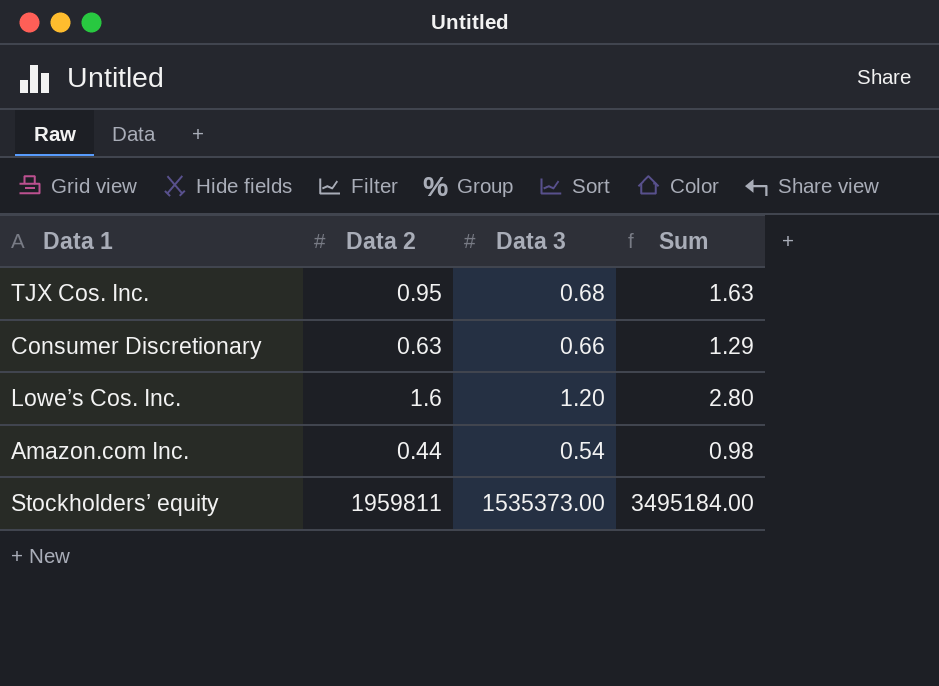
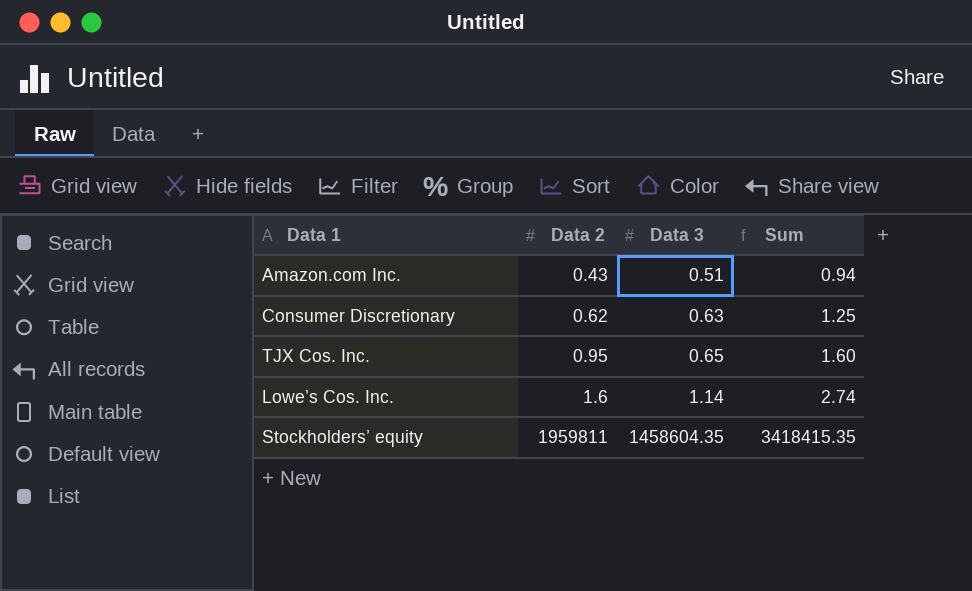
row order: none -> Data 2 ascending
Amazon.com Inc. | Data 2: 0.44 -> 0.43
Amazon.com Inc. | Data 3: 0.54 -> 0.51
Amazon.com Inc. | Sum: 0.98 -> 0.94
Consumer Discretionary | Data 2: 0.63 -> 0.62
Consumer Discretionary | Data 3: 0.66 -> 0.63
Consumer Discretionary | Sum: 1.29 -> 1.25
TJX Cos. Inc. | Data 3: 0.68 -> 0.65
TJX Cos. Inc. | Sum: 1.63 -> 1.60
Lowe’s Cos. Inc. | Data 3: 1.20 -> 1.14
Lowe’s Cos. Inc. | Sum: 2.80 -> 2.74
Stockholders’ equity | Data 3: 1535373.00 -> 1458604.35
Stockholders’ equity | Sum: 3495184.00 -> 3418415.35

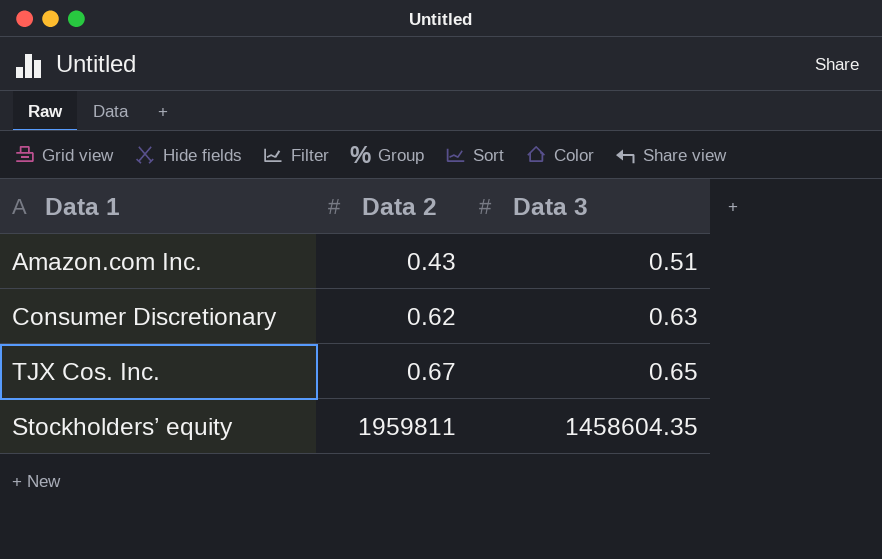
column Sum | formula: [Data 2] + [Data 3] -> none
row Lowe’s Cos. Inc.: 1.6 | 1.14 | 2.74 -> none
TJX Cos. Inc. | Data 2: 0.95 -> 0.67

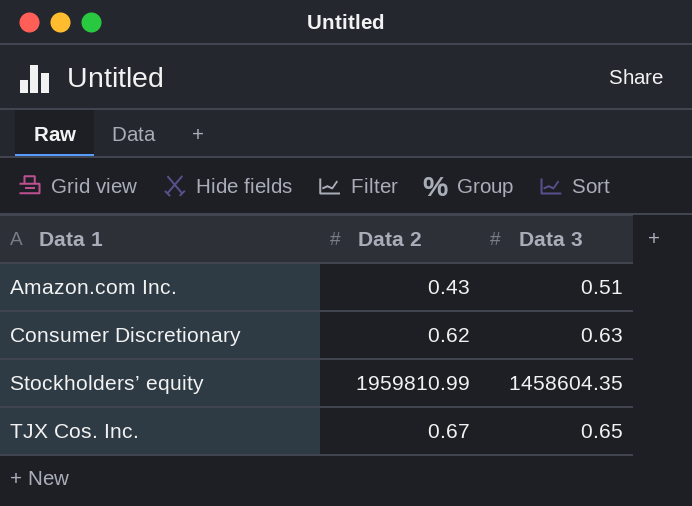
row order: Data 2 ascending -> Data 1 ascending
Stockholders’ equity | Data 2: 1959811 -> 1959810.99

